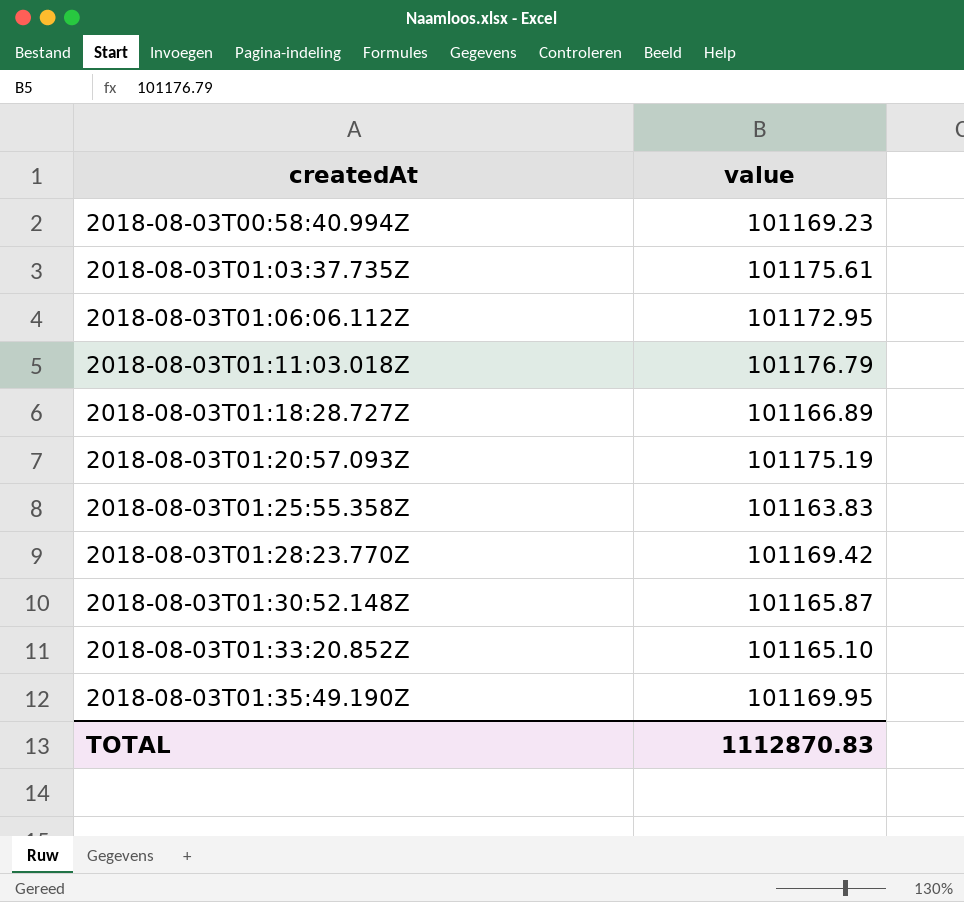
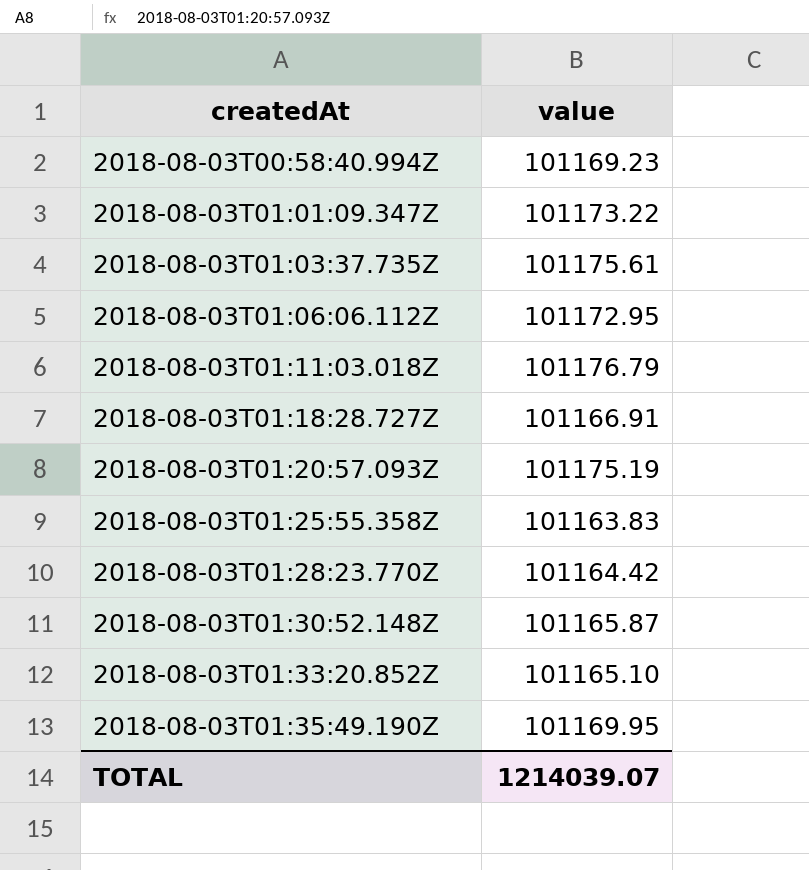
row 2018-08-03T01:01:09.347Z: none -> 101173.22
2018-08-03T01:18:28.727Z | value: 101166.89 -> 101166.91
2018-08-03T01:28:23.770Z | value: 101169.42 -> 101164.42
TOTAL | value: 1112870.83 -> 1214039.07

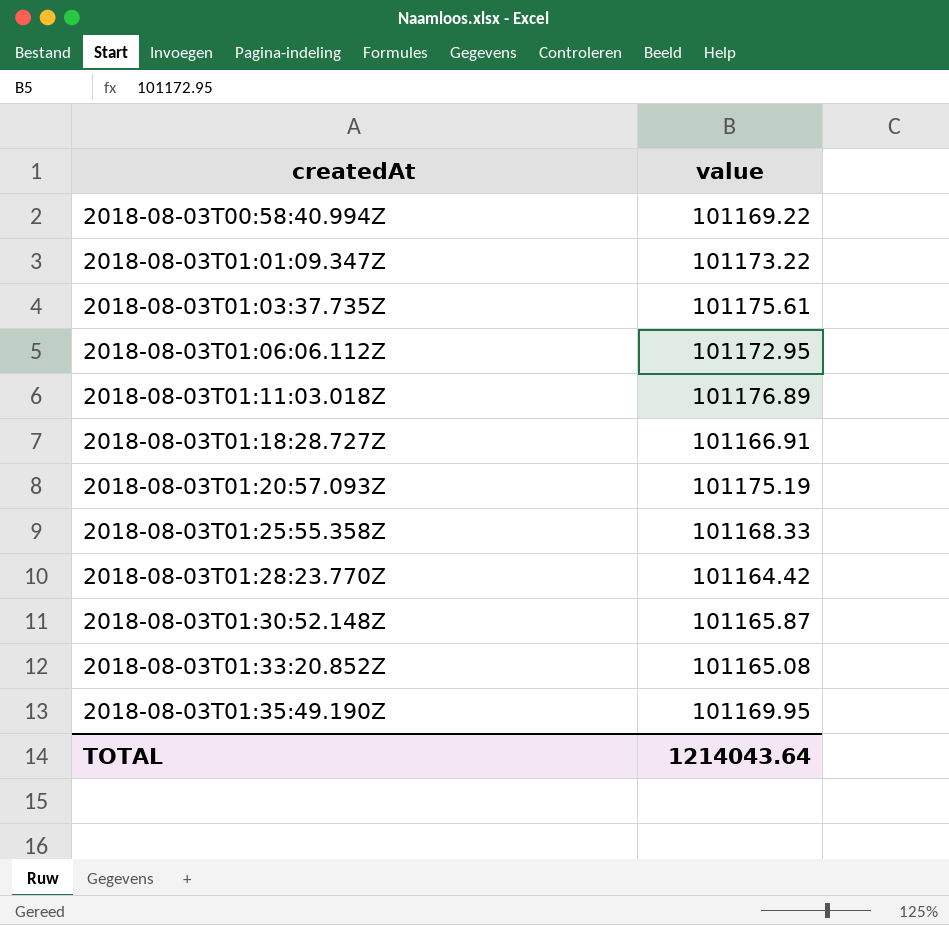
2018-08-03T00:58:40.994Z | value: 101169.23 -> 101169.22
2018-08-03T01:11:03.018Z | value: 101176.79 -> 101176.89
2018-08-03T01:25:55.358Z | value: 101163.83 -> 101168.33
2018-08-03T01:33:20.852Z | value: 101165.10 -> 101165.08
TOTAL | value: 1214039.07 -> 1214043.64

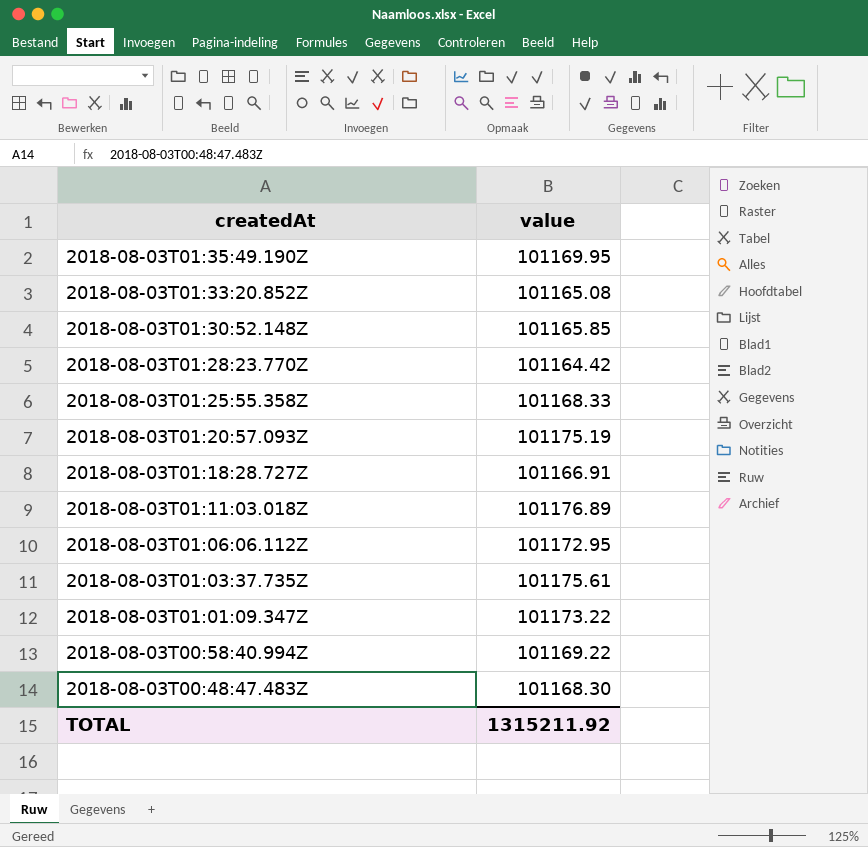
row order: createdAt ascending -> createdAt descending
2018-08-03T01:30:52.148Z | value: 101165.87 -> 101165.85
row 2018-08-03T00:48:47.483Z: none -> 101168.30
TOTAL | value: 1214043.64 -> 1315211.92

